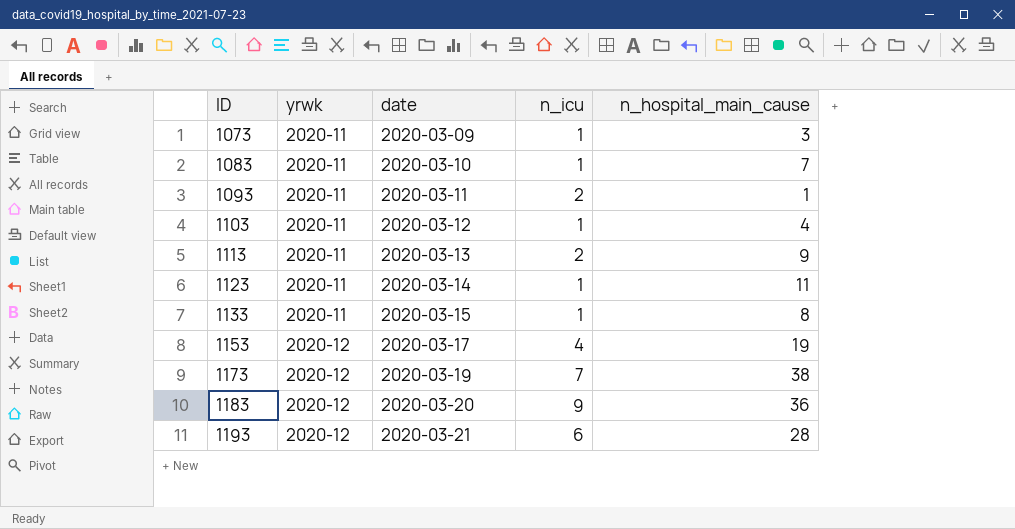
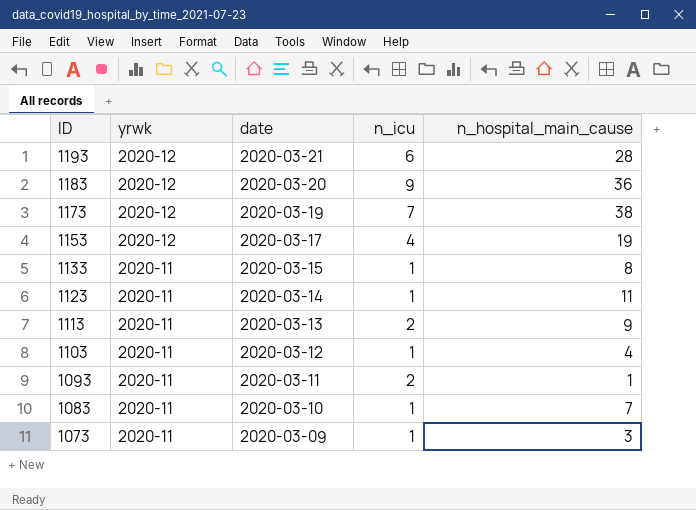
row order: ID ascending -> ID descending

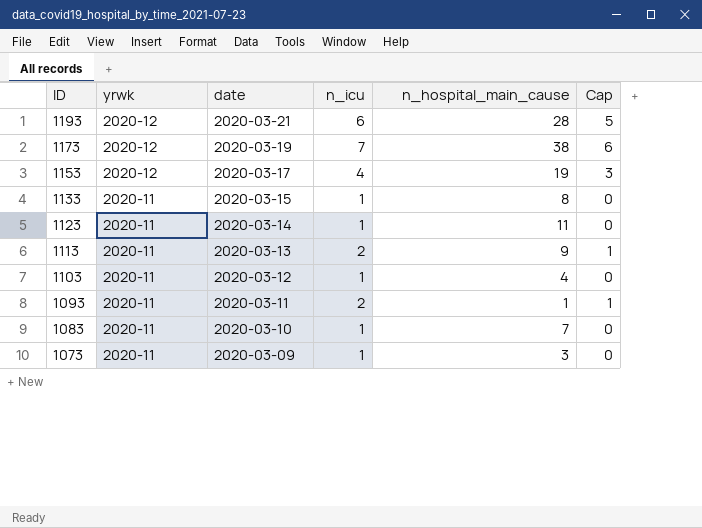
column Cap | formula: none -> [n_icu] - 1
row 1183: 2020-12 | 2020-03-20 | 9 | 36 -> none

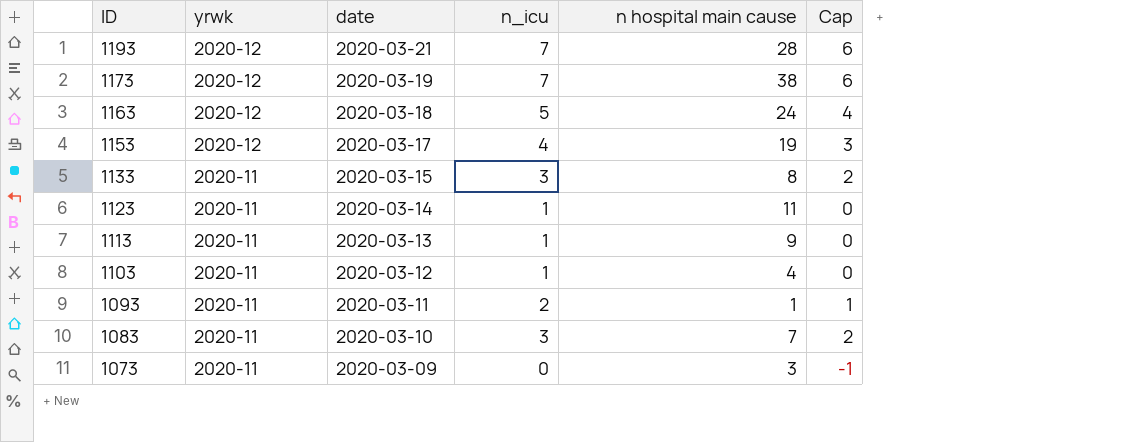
column name: n_hospital_main_cause -> n hospital main cause
1193 | n_icu: 6 -> 7
1193 | Cap: 5 -> 6
row 1163: none -> 2020-12 | 2020-03-18 | 5 | 24 | 4
1133 | n_icu: 1 -> 3
1133 | Cap: 0 -> 2
1113 | n_icu: 2 -> 1
1113 | Cap: 1 -> 0
1083 | n_icu: 1 -> 3
1083 | Cap: 0 -> 2
1073 | n_icu: 1 -> 0
1073 | Cap: 0 -> -1

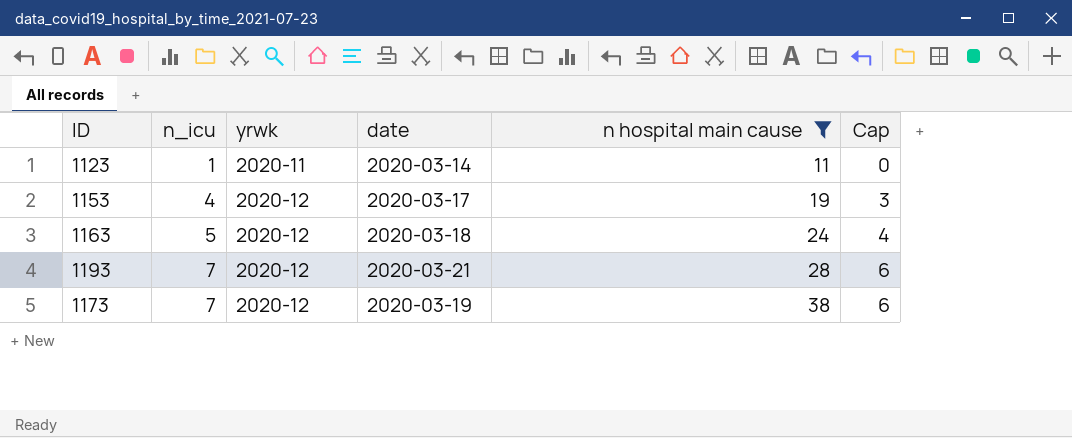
filter: none -> n hospital main cause >= 11
row order: ID descending -> n_icu ascending
column n_icu | position: 4 -> 2

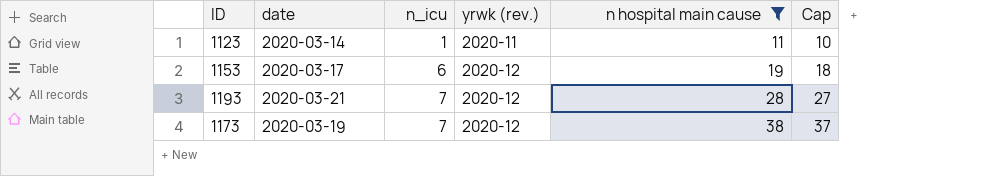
column date | position: 4 -> 2
column name: yrwk -> yrwk (rev.)
column Cap | formula: [n_icu] - 1 -> [n hospital main cause] - 1
row 1163: 5 | 2020-12 | 2020-03-18 | 24 | 4 -> none
1153 | n_icu: 4 -> 6

